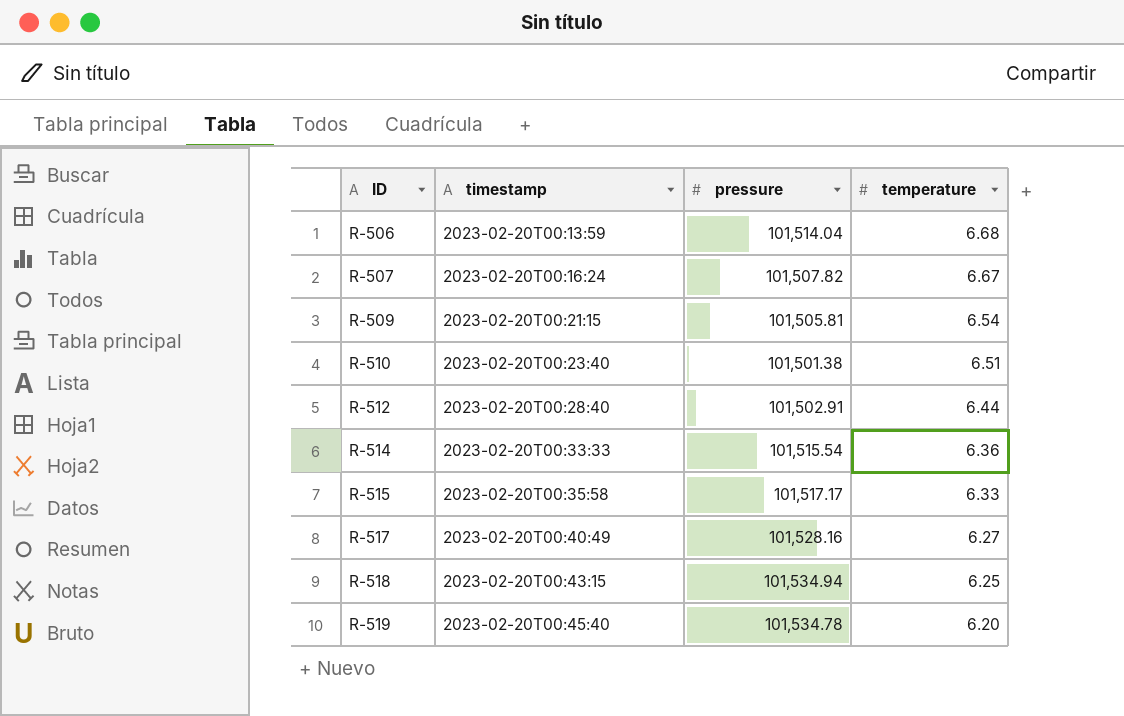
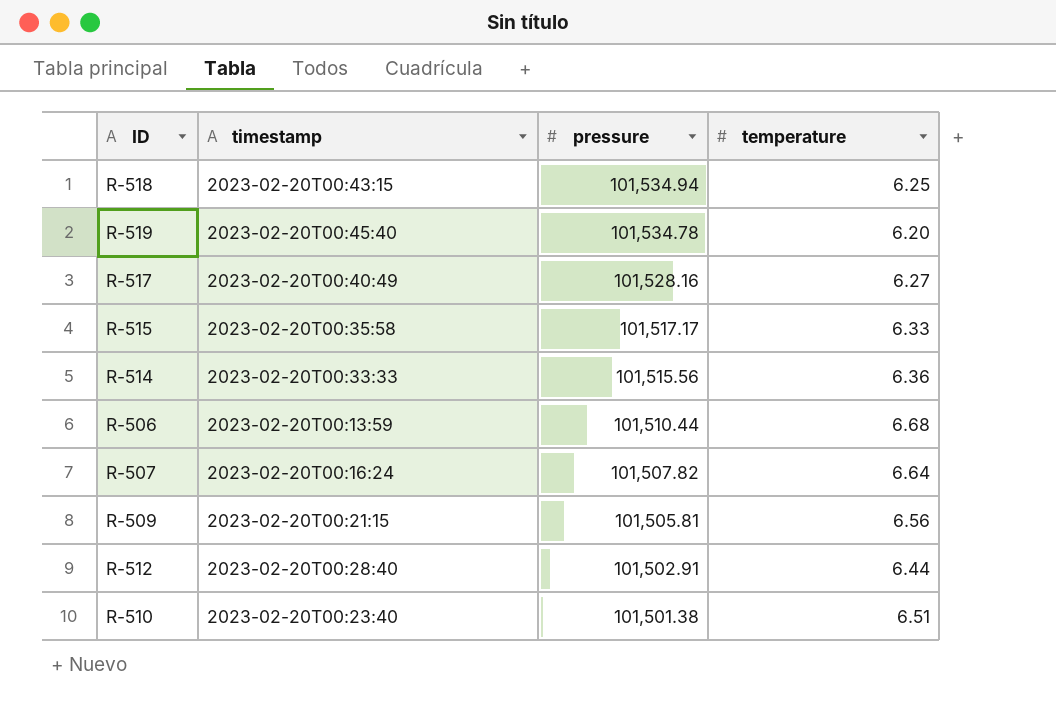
row order: ID ascending -> pressure descending
R-514 | pressure: 101,515.54 -> 101,515.56
R-506 | pressure: 101,514.04 -> 101,510.44
R-507 | temperature: 6.67 -> 6.64
R-509 | temperature: 6.54 -> 6.56

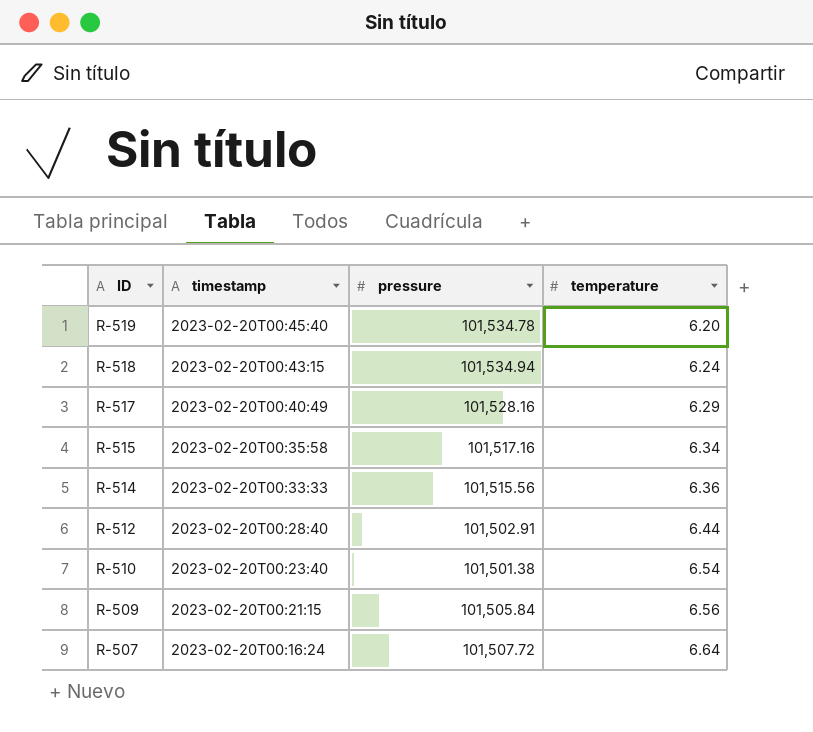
row order: pressure descending -> ID descending
row R-506: 2023-02-20T00:13:59 | 101,510.44 | 6.68 -> none
R-518 | temperature: 6.25 -> 6.24
R-517 | temperature: 6.27 -> 6.29
R-515 | pressure: 101,517.17 -> 101,517.16
R-515 | temperature: 6.33 -> 6.34
R-510 | temperature: 6.51 -> 6.54
R-509 | pressure: 101,505.81 -> 101,505.84
R-507 | pressure: 101,507.82 -> 101,507.72

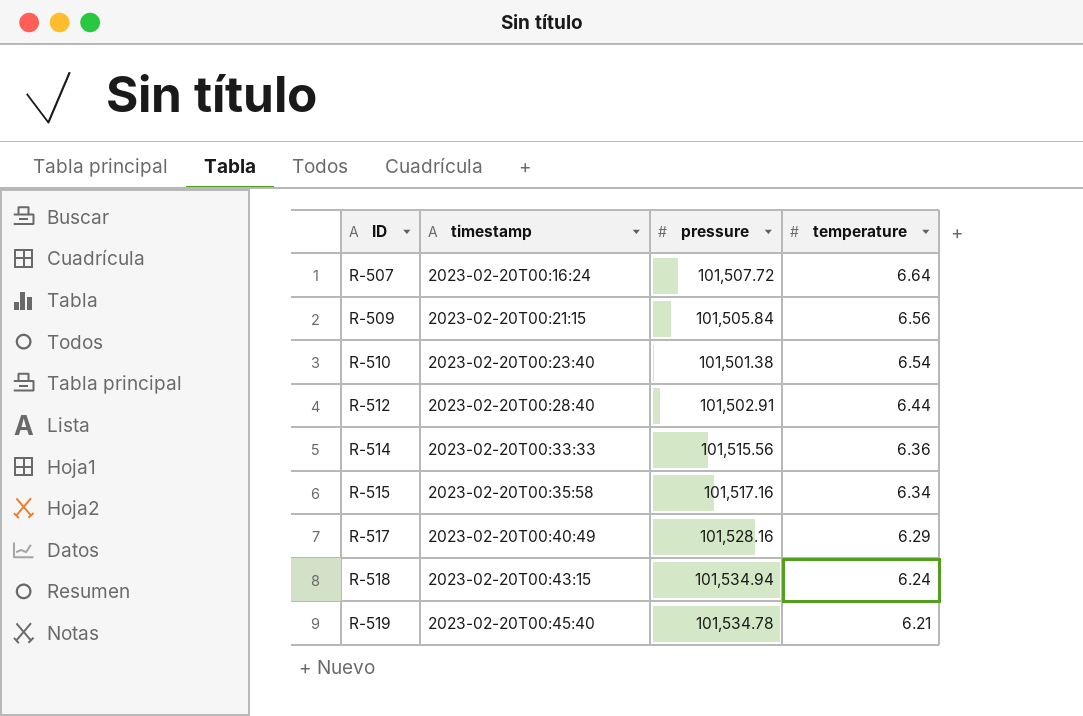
row order: ID descending -> ID ascending
R-519 | temperature: 6.20 -> 6.21

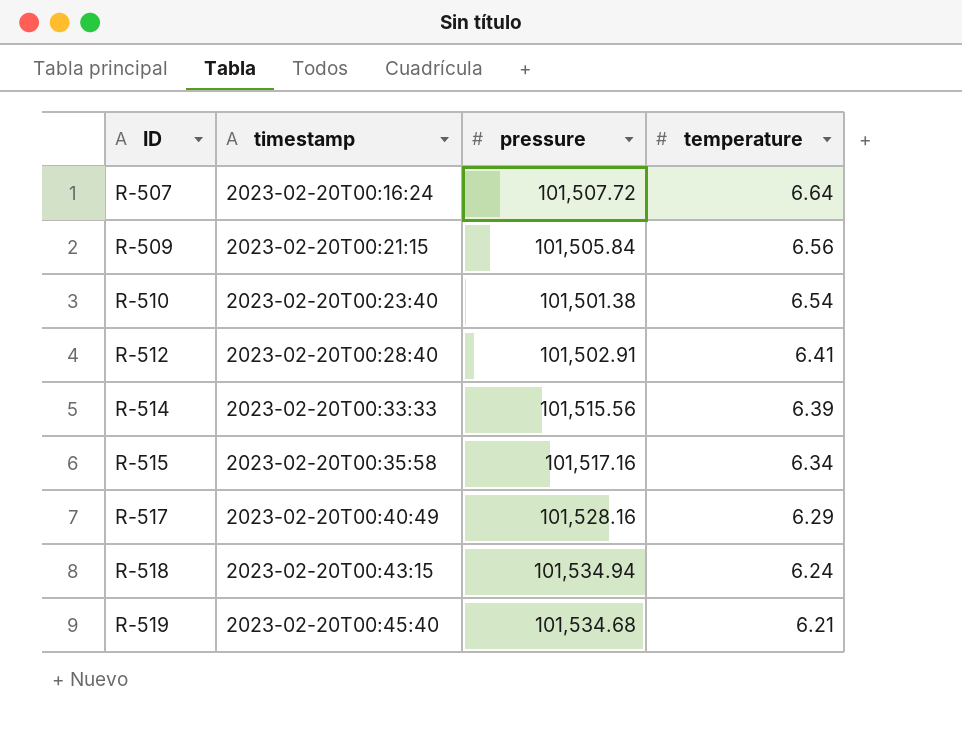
R-512 | temperature: 6.44 -> 6.41
R-514 | temperature: 6.36 -> 6.39
R-519 | pressure: 101,534.78 -> 101,534.68

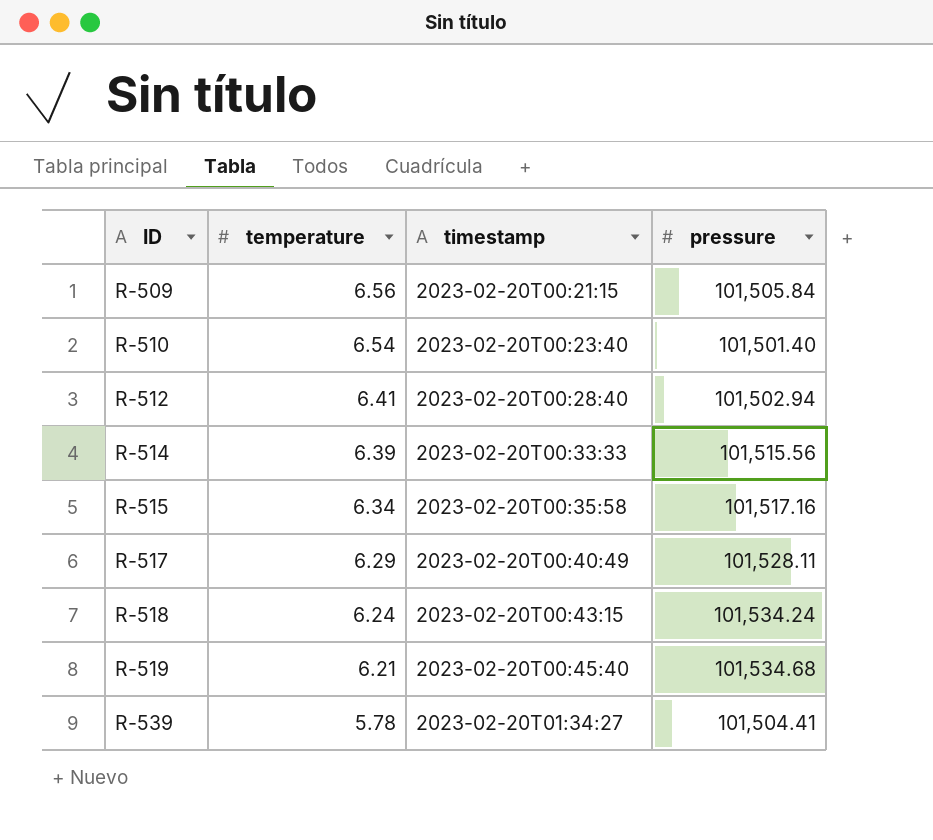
column temperature | position: 4 -> 2
row R-507: 2023-02-20T00:16:24 | 101,507.72 | 6.64 -> none
R-510 | pressure: 101,501.38 -> 101,501.40
R-512 | pressure: 101,502.91 -> 101,502.94
R-517 | pressure: 101,528.16 -> 101,528.11
R-518 | pressure: 101,534.94 -> 101,534.24
row R-539: none -> 5.78 | 2023-02-20T01:34:27 | 101,504.41

